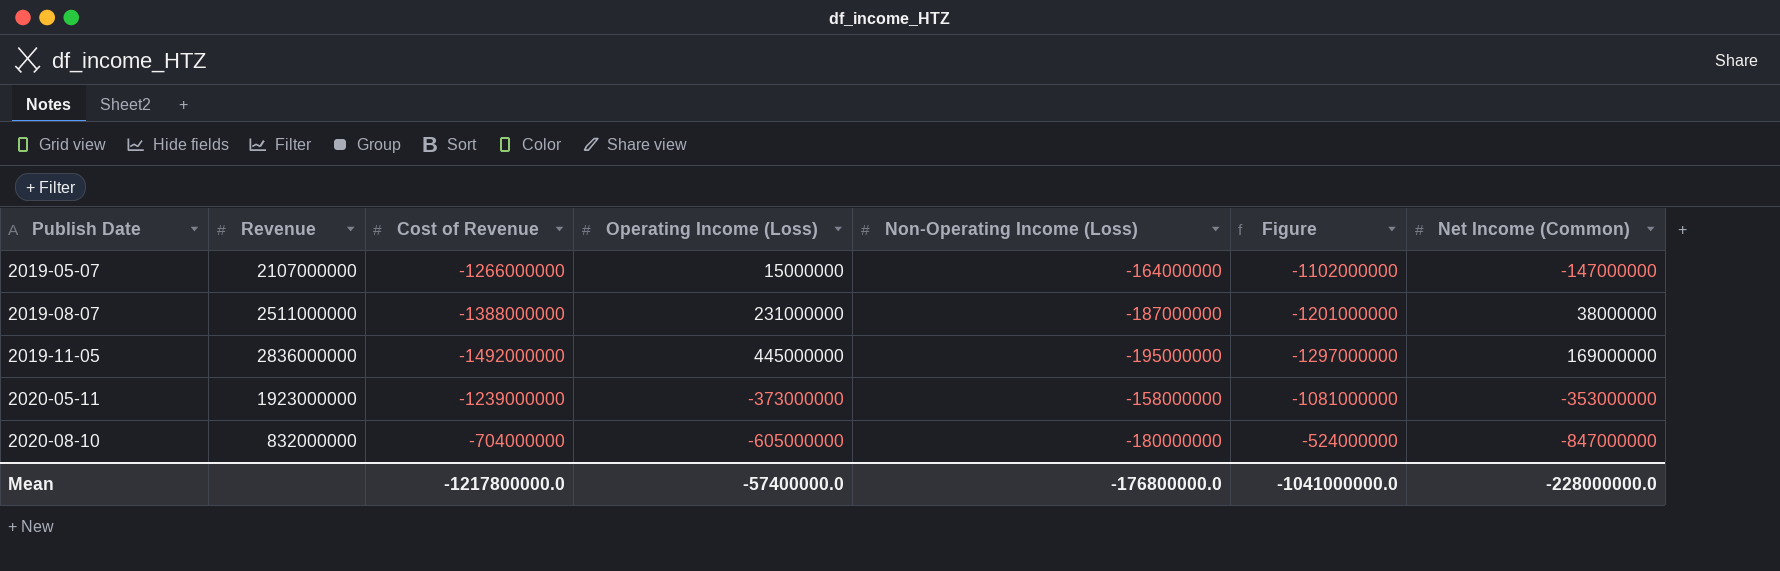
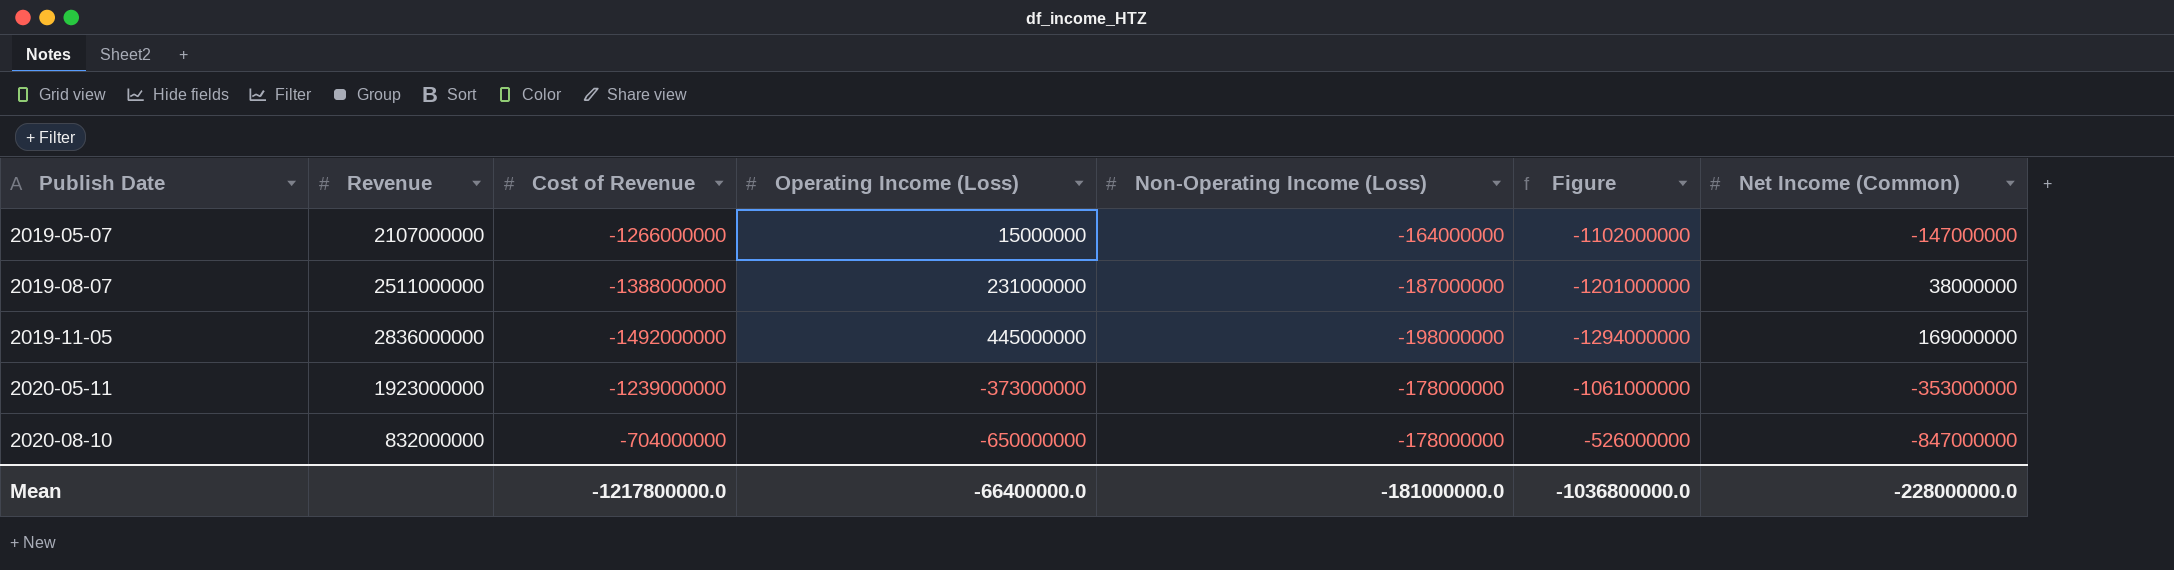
2019-11-05 | Non-Operating Income (Loss): -195000000 -> -198000000
2019-11-05 | Figure: -1297000000 -> -1294000000
2020-05-11 | Non-Operating Income (Loss): -158000000 -> -178000000
2020-05-11 | Figure: -1081000000 -> -1061000000
2020-08-10 | Operating Income (Loss): -605000000 -> -650000000
2020-08-10 | Non-Operating Income (Loss): -180000000 -> -178000000
2020-08-10 | Figure: -524000000 -> -526000000
Mean | Operating Income (Loss): -57400000.0 -> -66400000.0
Mean | Non-Operating Income (Loss): -176800000.0 -> -181000000.0
Mean | Figure: -1041000000.0 -> -1036800000.0

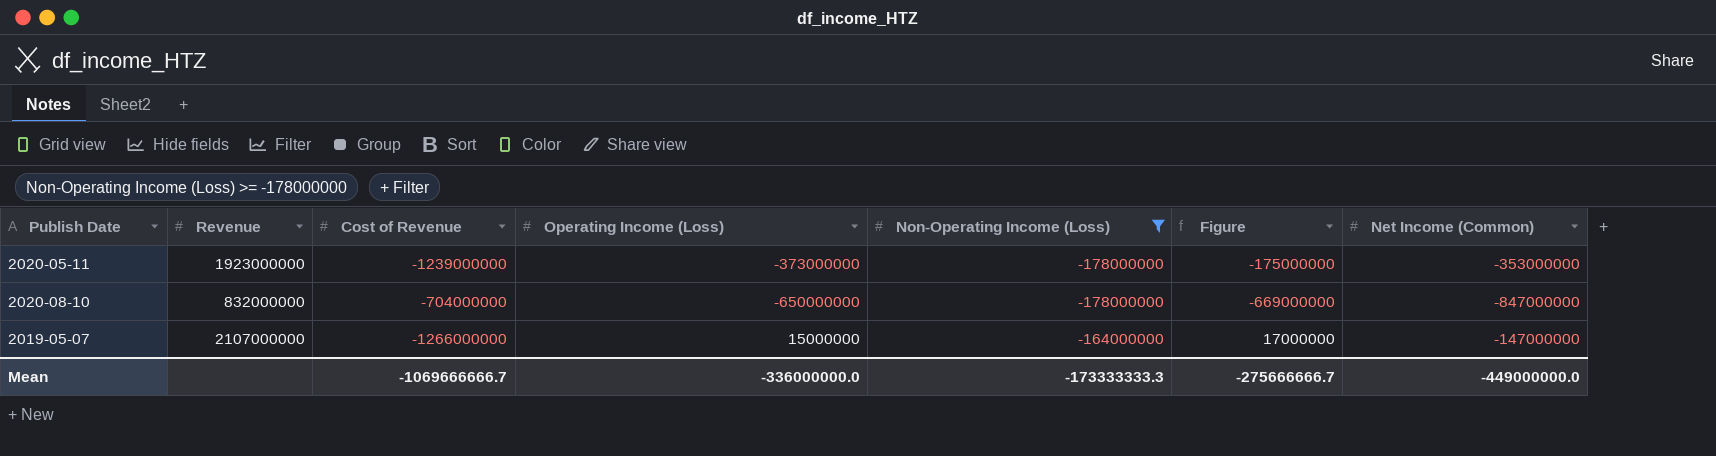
filter: none -> Non-Operating Income (Loss) >= -178000000
row order: Publish Date ascending -> Non-Operating Income (Loss) ascending
column Figure | formula: [Cost of Revenue] - [Non-Operating Income (Loss)] -> [Net Income (Common)] - [Non-Operating Income (Loss)]
Mean | Cost of Revenue: -1217800000.0 -> -1069666666.7
Mean | Operating Income (Loss): -66400000.0 -> -336000000.0
Mean | Non-Operating Income (Loss): -181000000.0 -> -173333333.3
Mean | Figure: -1036800000.0 -> -275666666.7
Mean | Net Income (Common): -228000000.0 -> -449000000.0

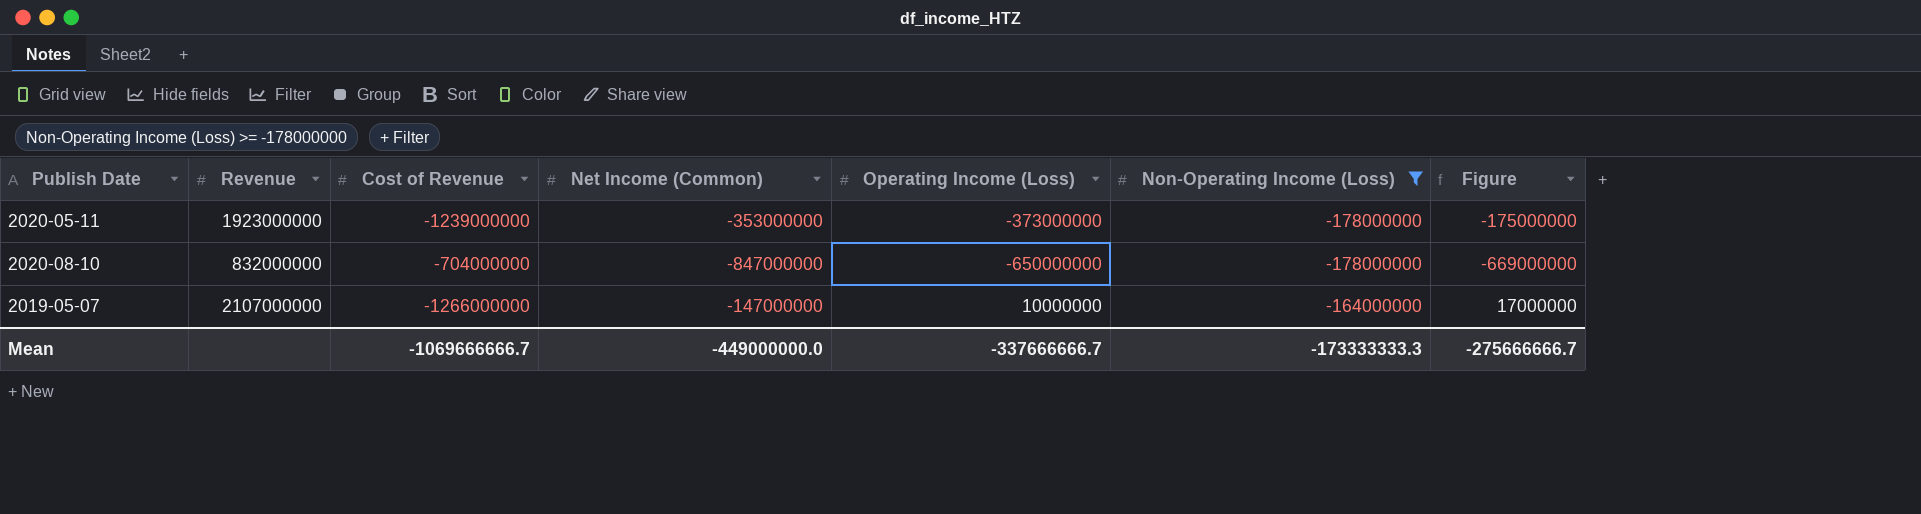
column Net Income (Common) | position: 7 -> 4
2019-05-07 | Operating Income (Loss): 15000000 -> 10000000
Mean | Operating Income (Loss): -336000000.0 -> -337666666.7

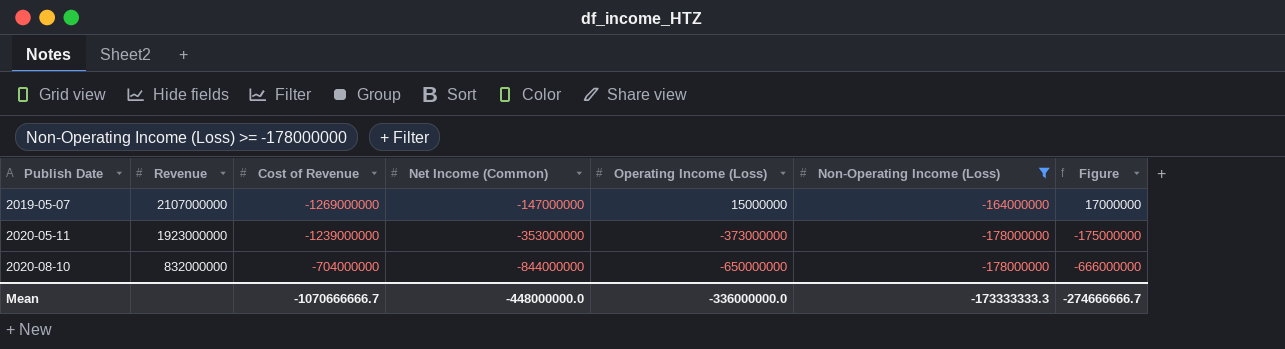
row order: Non-Operating Income (Loss) ascending -> Publish Date ascending
2019-05-07 | Cost of Revenue: -1266000000 -> -1269000000
2019-05-07 | Operating Income (Loss): 10000000 -> 15000000
2020-08-10 | Net Income (Common): -847000000 -> -844000000
2020-08-10 | Figure: -669000000 -> -666000000
Mean | Cost of Revenue: -1069666666.7 -> -1070666666.7
Mean | Net Income (Common): -449000000.0 -> -448000000.0
Mean | Operating Income (Loss): -337666666.7 -> -336000000.0
Mean | Figure: -275666666.7 -> -274666666.7

